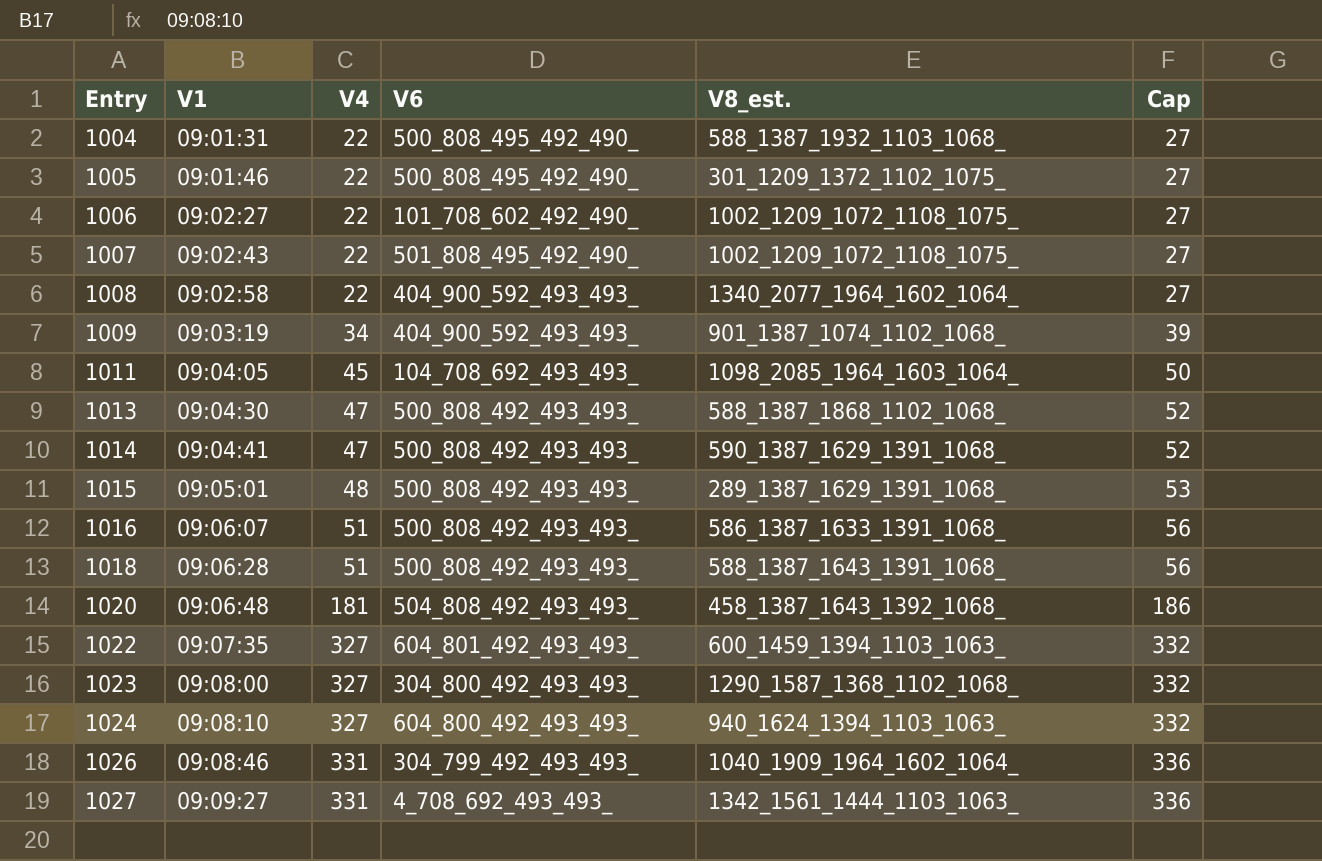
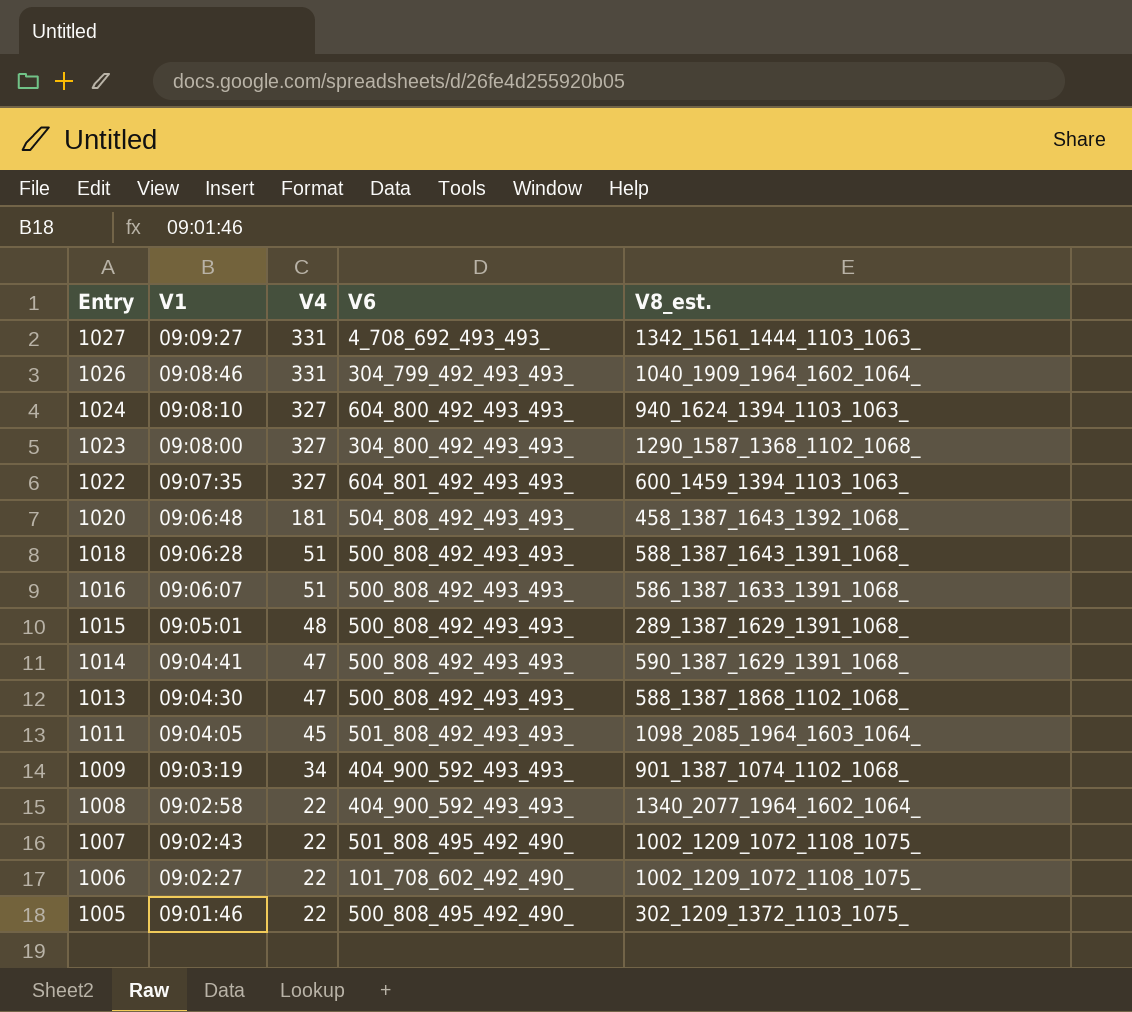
row order: Entry ascending -> Entry descending
column Cap | formula: [V4] + 5 -> none
row 1004: 09:01:31 | 22 | 500_808_495_492_490_ | 588_1387_1932_1103_1068_ | 27 -> none
1011 | V6: 104_708_692_493_493_ -> 501_808_492_493_493_
1005 | V8_est.: 301_1209_1372_1102_1075_ -> 302_1209_1372_1103_1075_

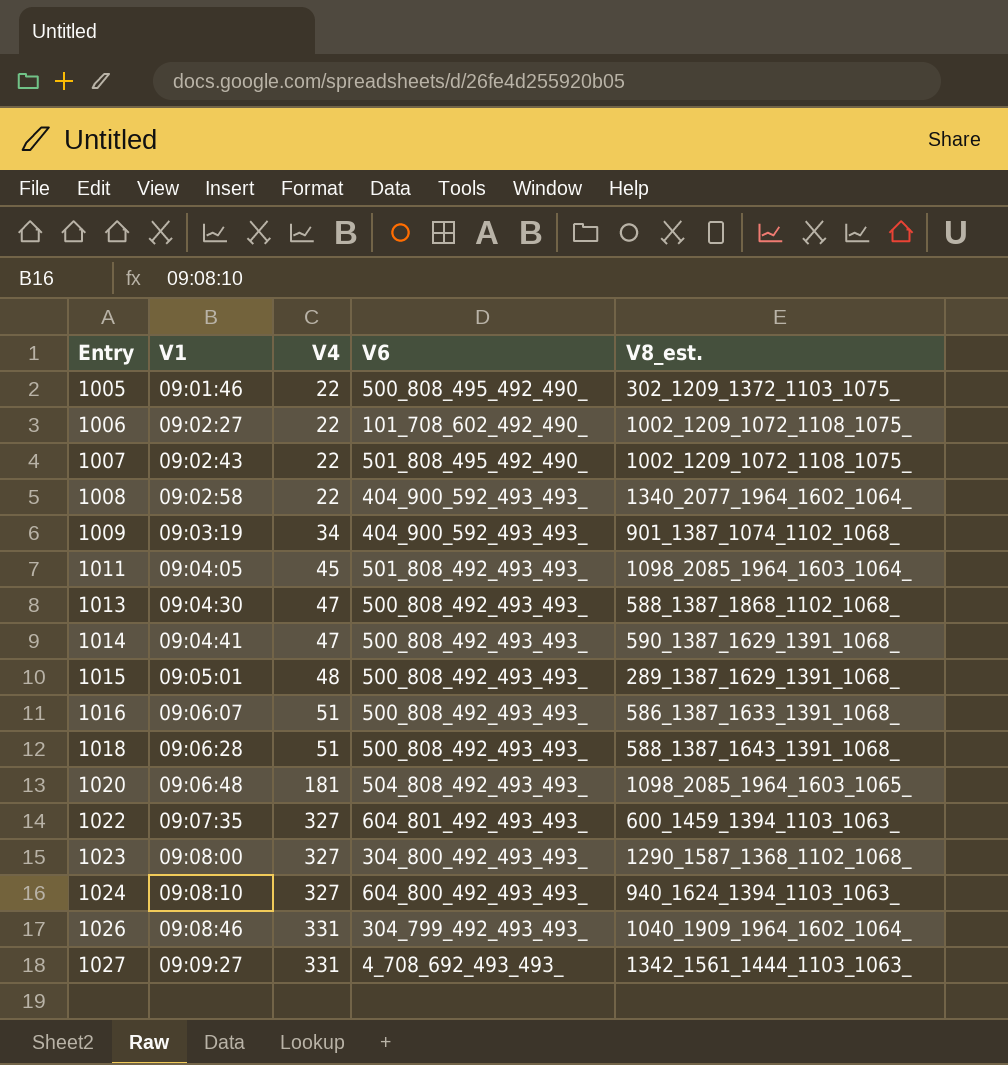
row order: Entry descending -> Entry ascending
1020 | V8_est.: 458_1387_1643_1392_1068_ -> 1098_2085_1964_1603_1065_

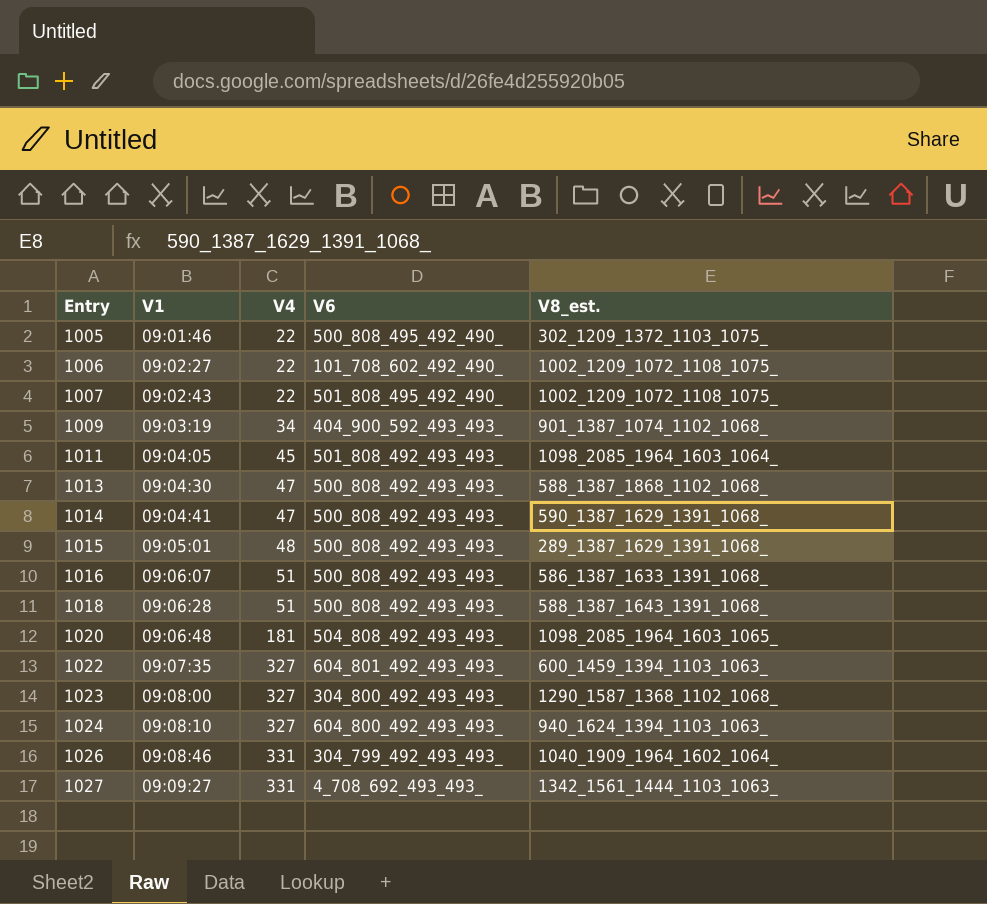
row 1008: 09:02:58 | 22 | 404_900_592_493_493_ | 1340_2077_1964_1602_1064_ -> none

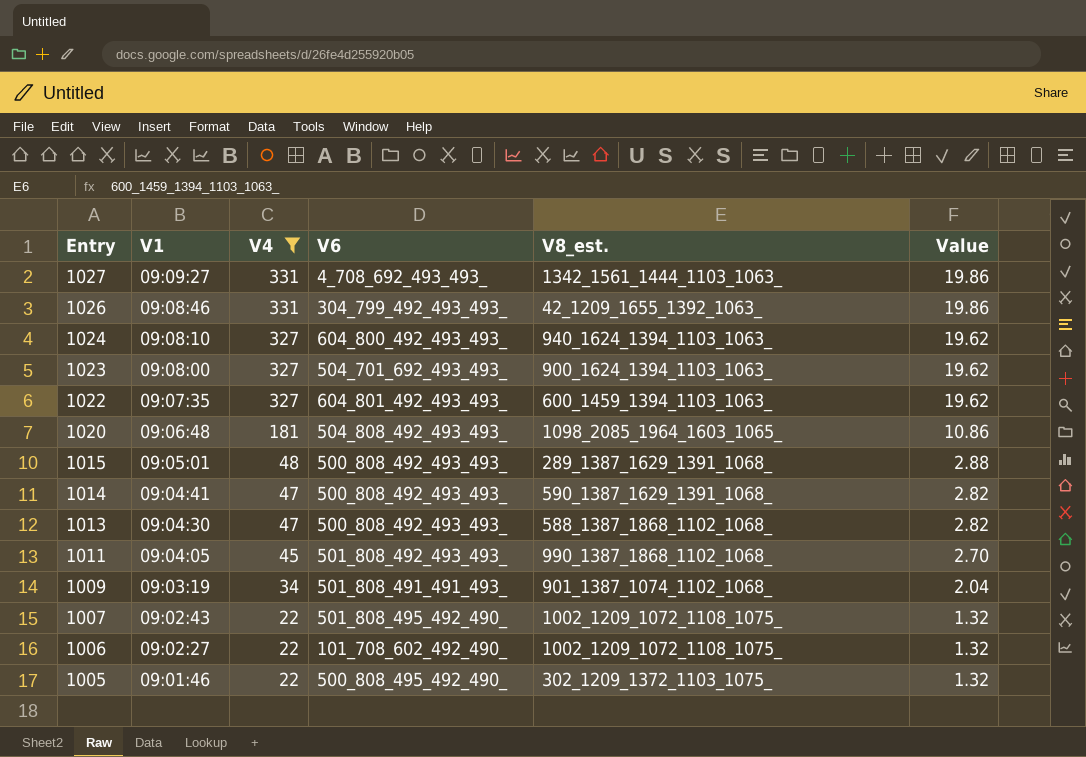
filter: none -> V4 != 51
row order: Entry ascending -> Entry descending
column Value | formula: none -> [V4] * 0.06
1026 | V8_est.: 1040_1909_1964_1602_1064_ -> 42_1209_1655_1392_1063_
1023 | V6: 304_800_492_493_493_ -> 504_701_692_493_493_
1023 | V8_est.: 1290_1587_1368_1102_1068_ -> 900_1624_1394_1103_1063_
1011 | V8_est.: 1098_2085_1964_1603_1064_ -> 990_1387_1868_1102_1068_
1009 | V6: 404_900_592_493_493_ -> 501_808_491_491_493_

